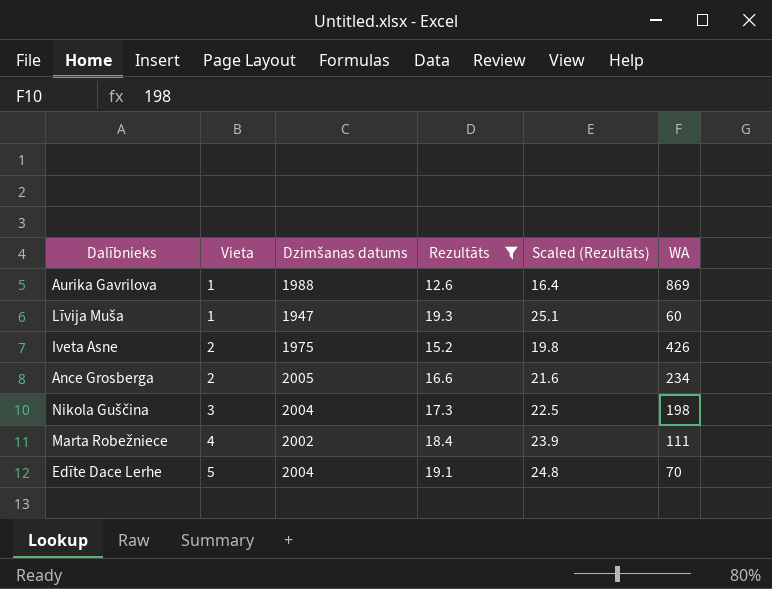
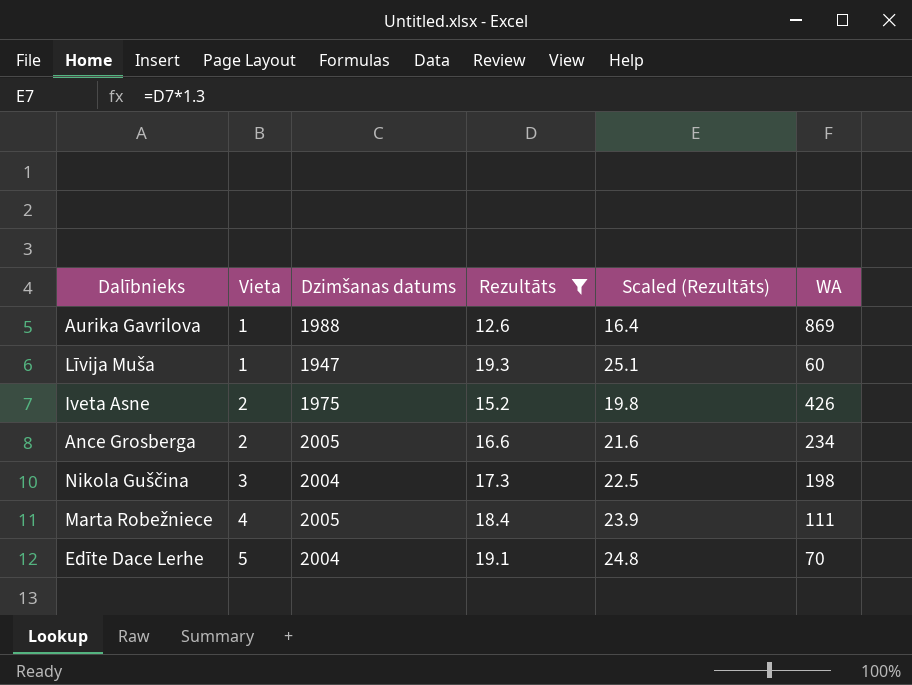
Marta Robežniece | Dzimšanas datums: 2002 -> 2005

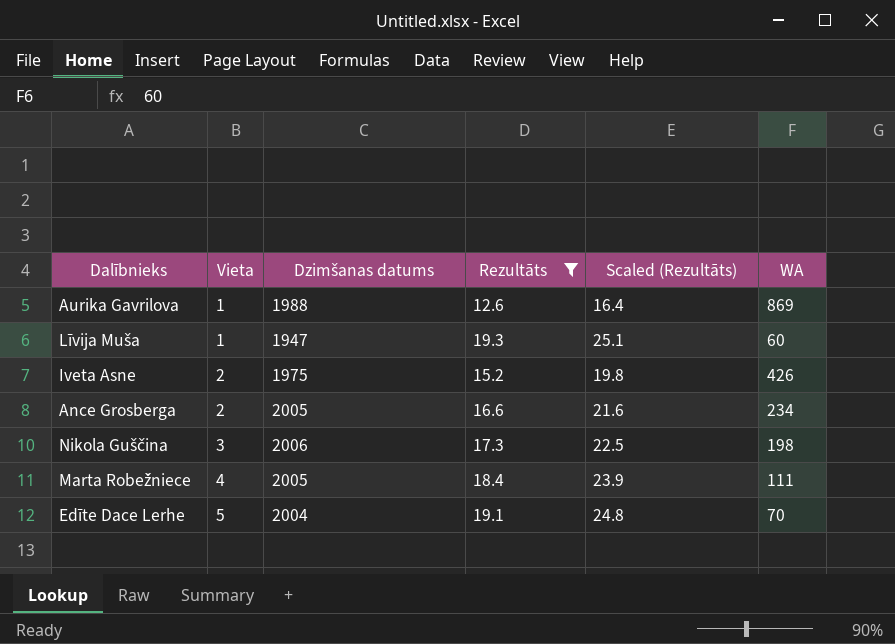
Nikola Guščina | Dzimšanas datums: 2004 -> 2006

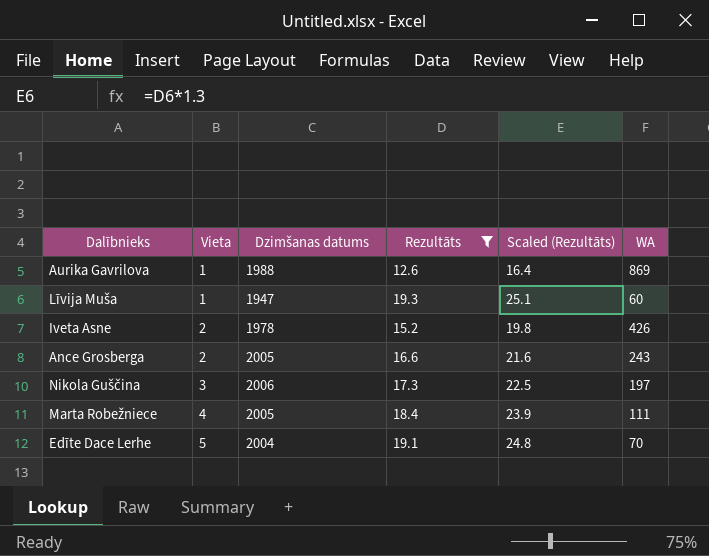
Iveta Asne | Dzimšanas datums: 1975 -> 1978
Ance Grosberga | WA: 234 -> 243
Nikola Guščina | WA: 198 -> 197

